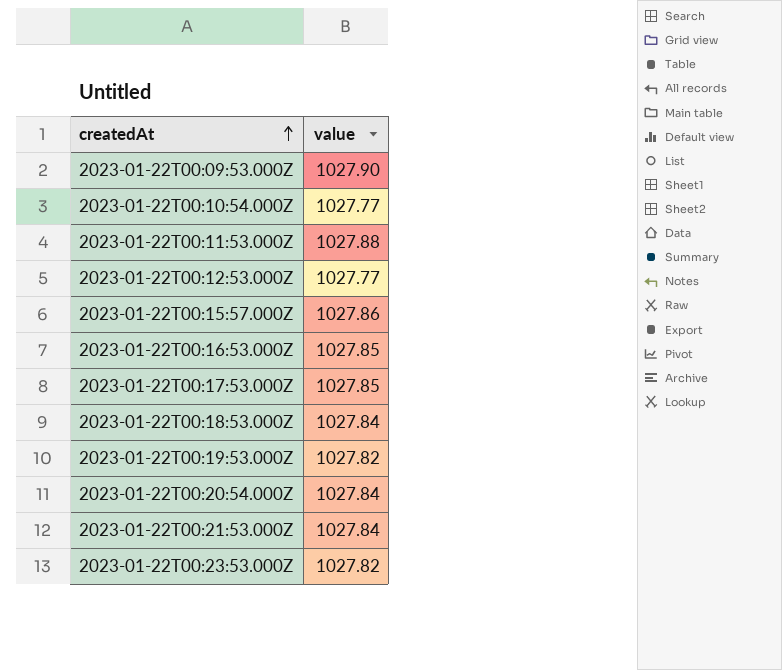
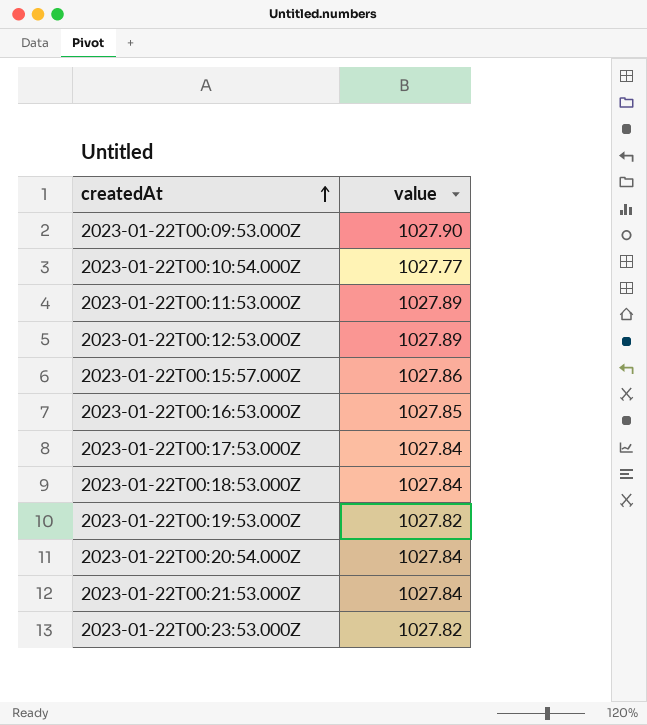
2023-01-22T00:11:53.000Z | value: 1027.88 -> 1027.89
2023-01-22T00:12:53.000Z | value: 1027.77 -> 1027.89
2023-01-22T00:17:53.000Z | value: 1027.85 -> 1027.84

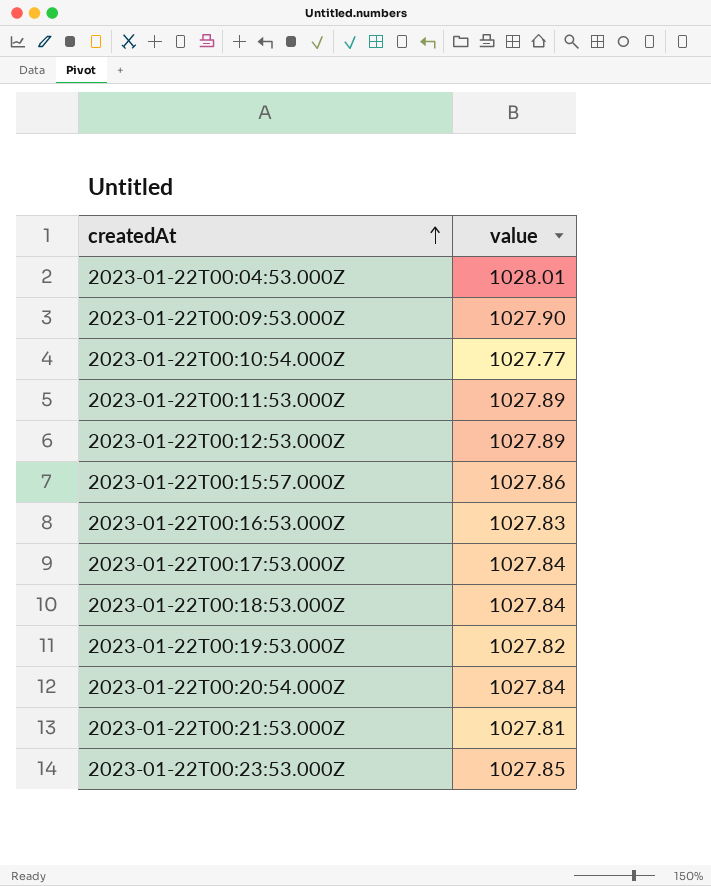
row 2023-01-22T00:04:53.000Z: none -> 1028.01
2023-01-22T00:16:53.000Z | value: 1027.85 -> 1027.83
2023-01-22T00:21:53.000Z | value: 1027.84 -> 1027.81
2023-01-22T00:23:53.000Z | value: 1027.82 -> 1027.85

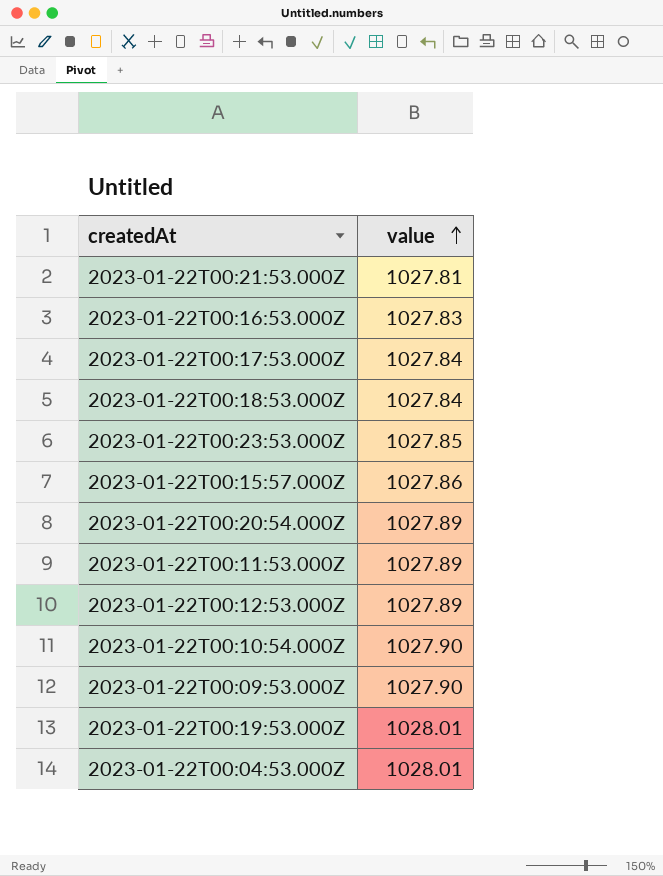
row order: createdAt ascending -> value ascending
2023-01-22T00:20:54.000Z | value: 1027.84 -> 1027.89
2023-01-22T00:10:54.000Z | value: 1027.77 -> 1027.90
2023-01-22T00:19:53.000Z | value: 1027.82 -> 1028.01

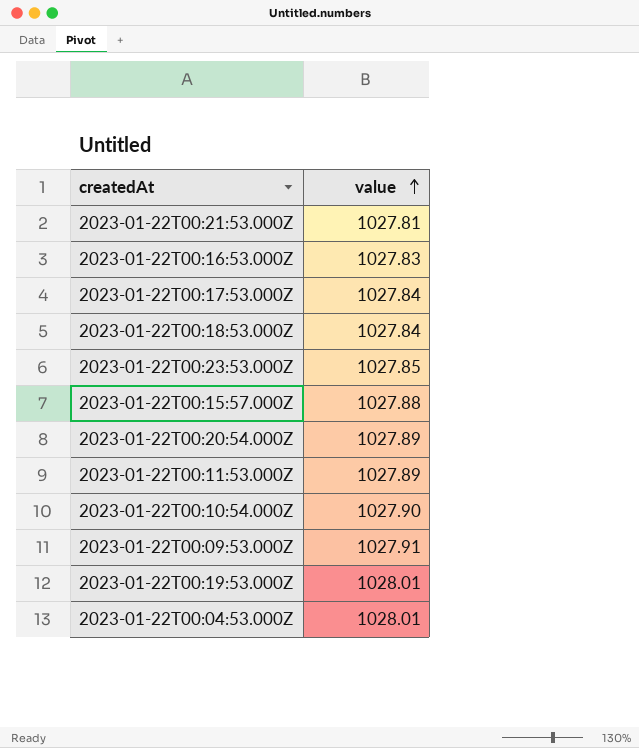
row 2023-01-22T00:12:53.000Z: 1027.89 -> none
2023-01-22T00:15:57.000Z | value: 1027.86 -> 1027.88
2023-01-22T00:09:53.000Z | value: 1027.90 -> 1027.91

